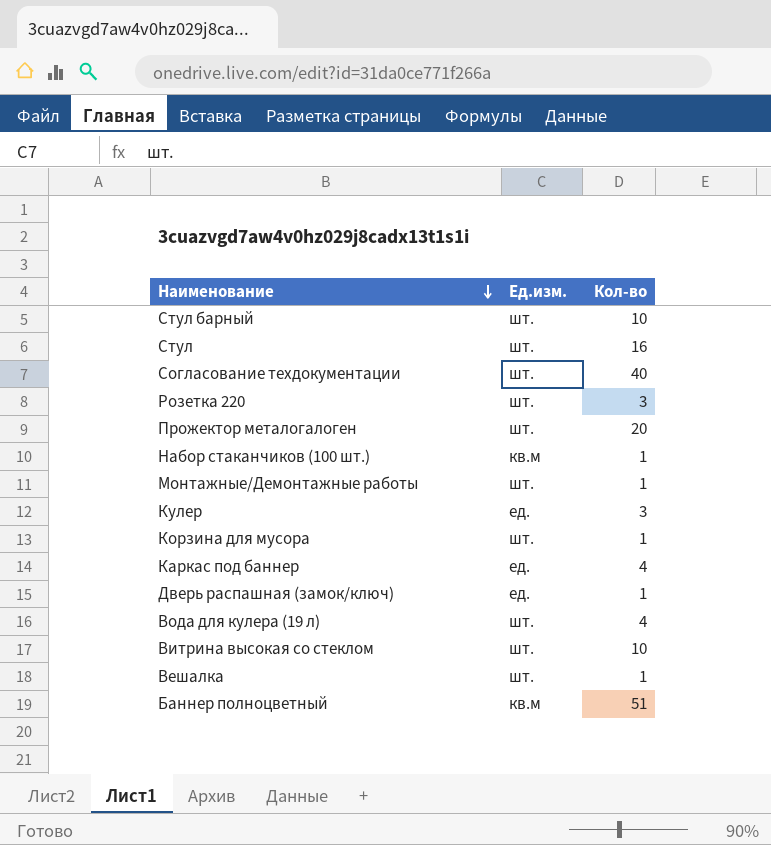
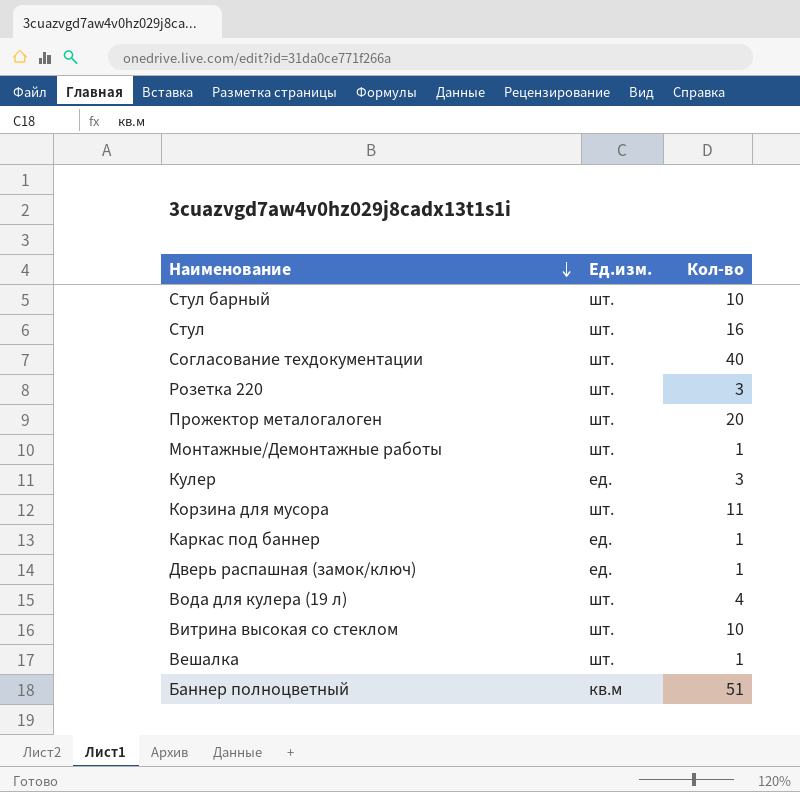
row Набор стаканчиков (100 шт.): кв.м | 1 -> none
Корзина для мусора | Кол-во: 1 -> 11
Каркас под баннер | Кол-во: 4 -> 1

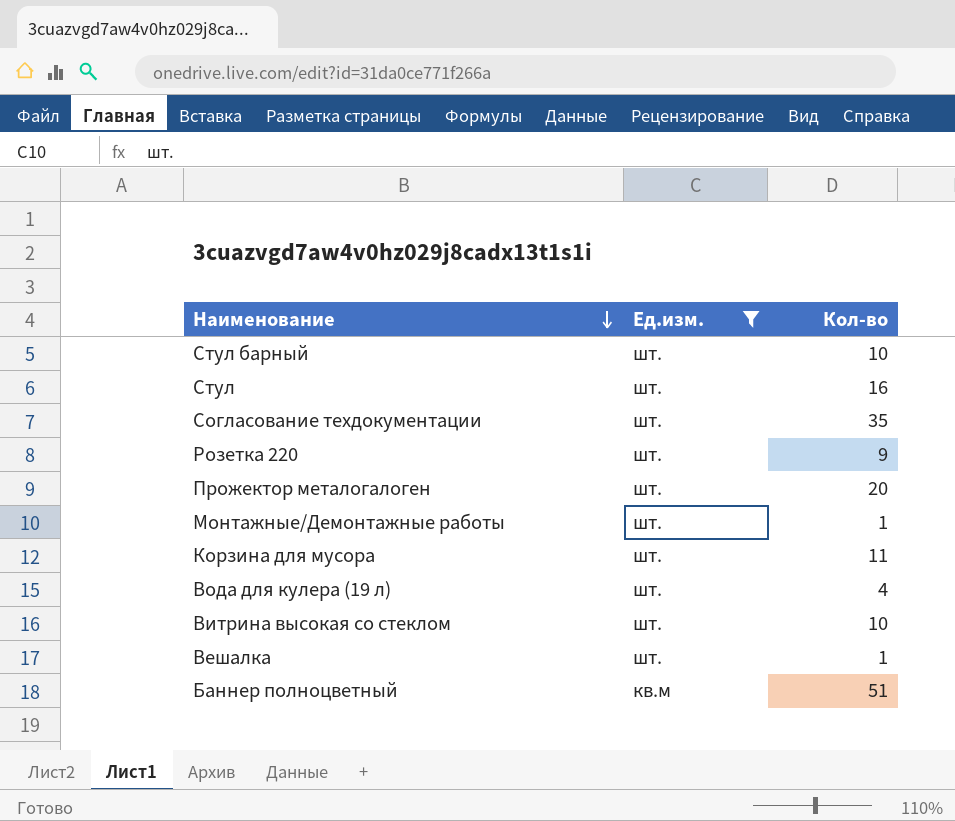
filter: none -> Ед.изм. != ед.
Согласование техдокументации | Кол-во: 40 -> 35
Розетка 220 | Кол-во: 3 -> 9

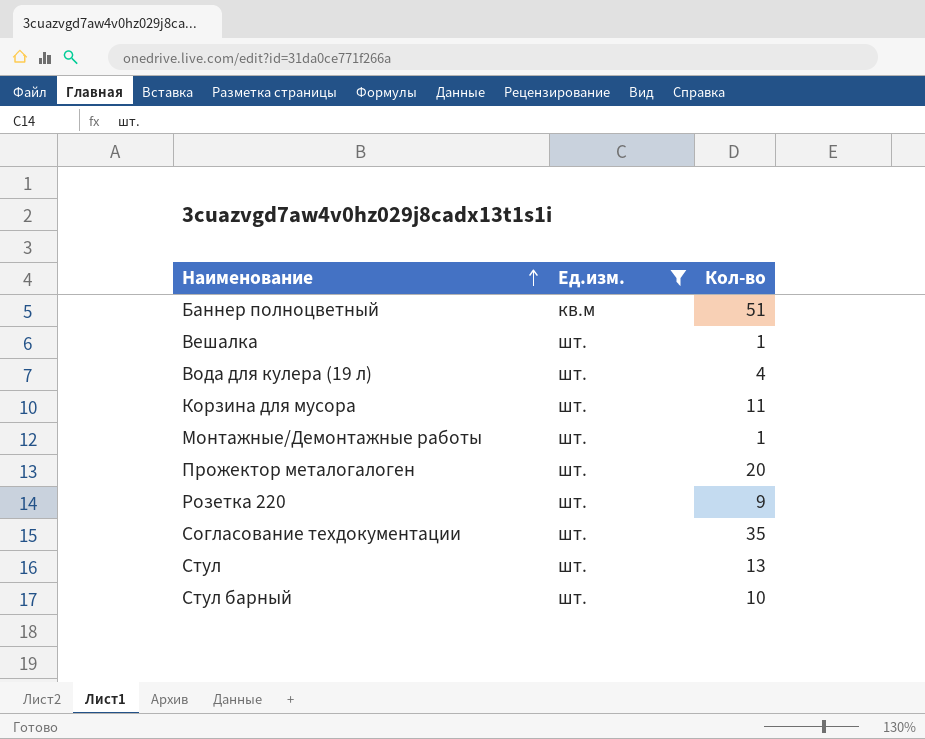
row order: Наименование descending -> Наименование ascending
row Витрина высокая со стеклом: шт. | 10 -> none
Стул | Кол-во: 16 -> 13

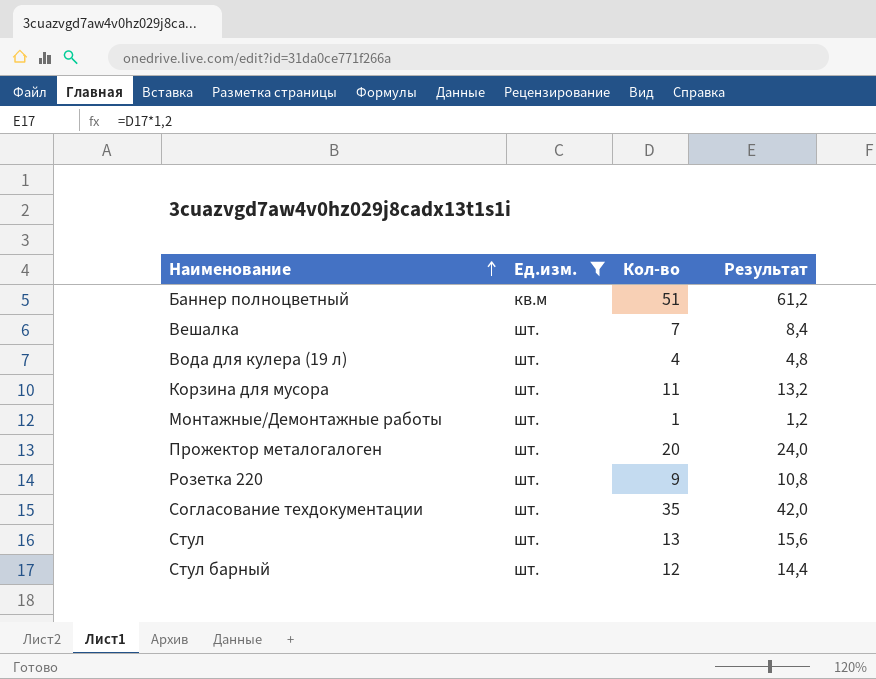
column Результат | formula: none -> [Кол-во] * 1,2
Вешалка | Кол-во: 1 -> 7
Стул барный | Кол-во: 10 -> 12

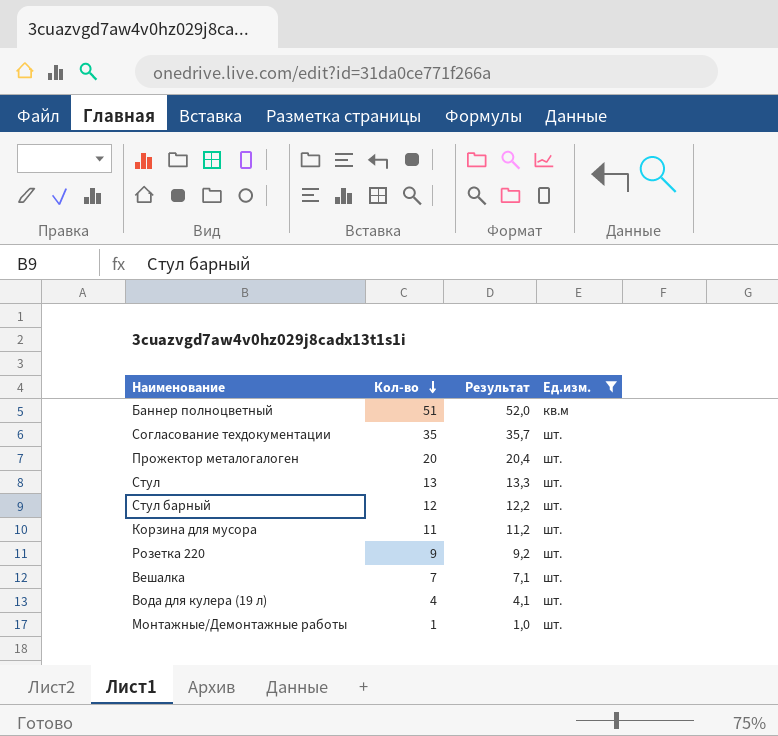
row order: Наименование ascending -> Кол-во descending
column Результат | formula: [Кол-во] * 1,2 -> [Кол-во] * 1,02
column Ед.изм. | position: 2 -> 4

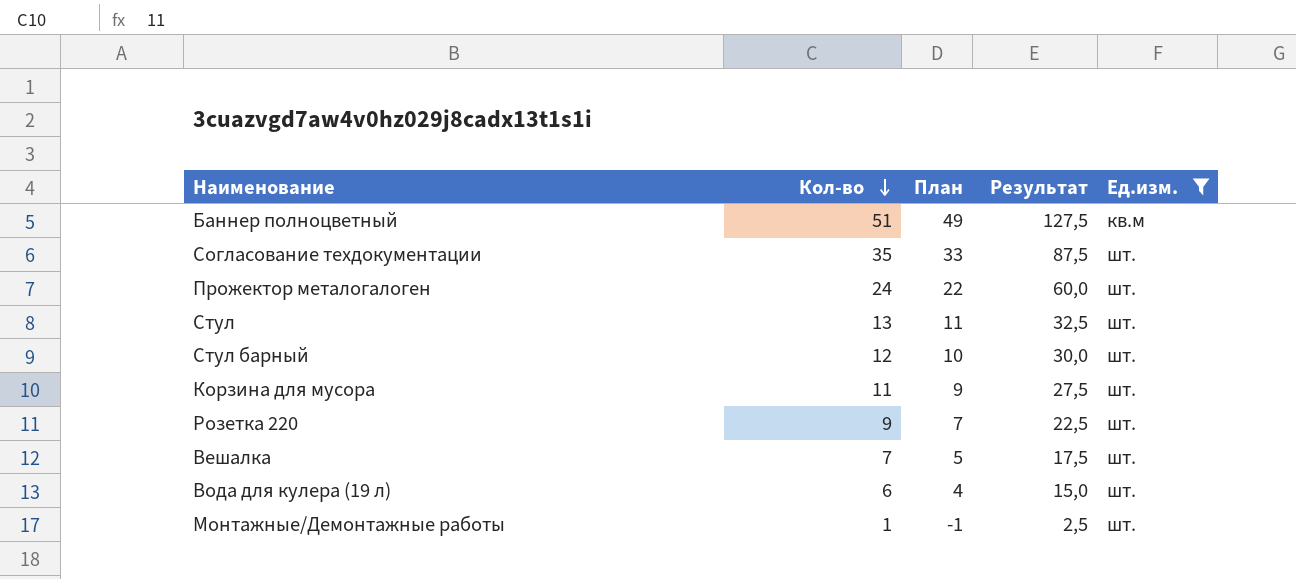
column План | formula: none -> [Кол-во] - 2
column Результат | formula: [Кол-во] * 1,02 -> [Кол-во] * 2,5
Прожектор металогалоген | Кол-во: 20 -> 24
Вода для кулера (19 л) | Кол-во: 4 -> 6

